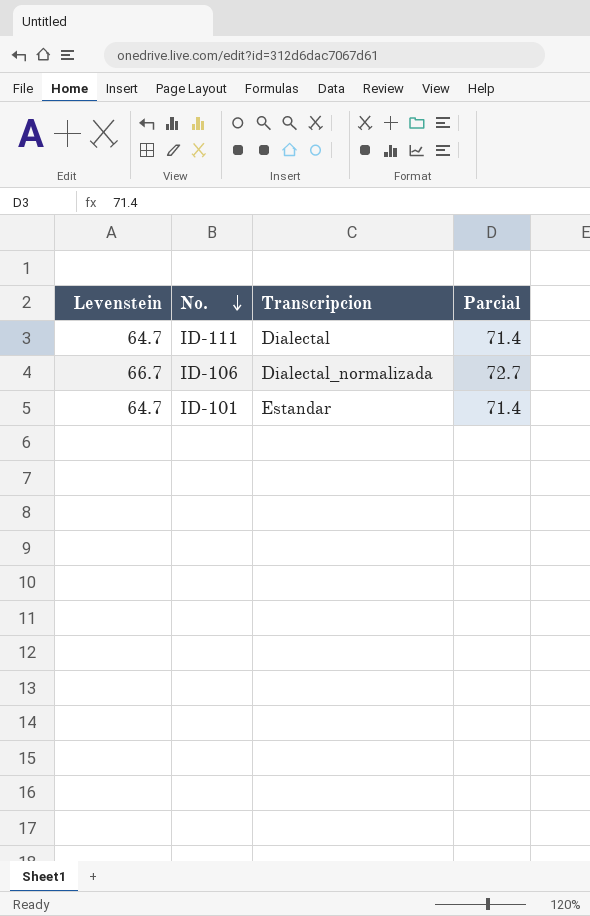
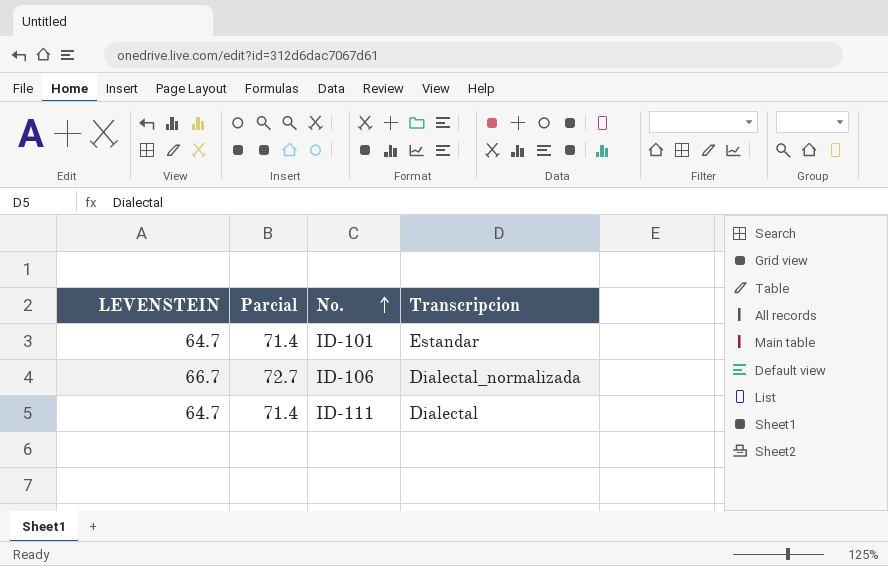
row order: No. descending -> No. ascending
column name: Levenstein -> LEVENSTEIN
column Parcial | position: 4 -> 2

